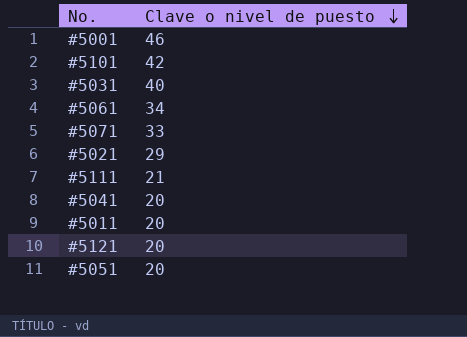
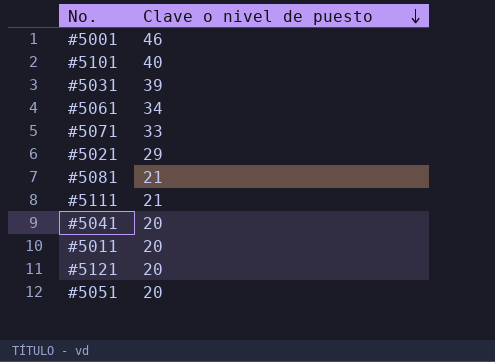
#5101 | Clave o nivel de puesto: 42 -> 40
#5031 | Clave o nivel de puesto: 40 -> 39
row #5081: none -> 21

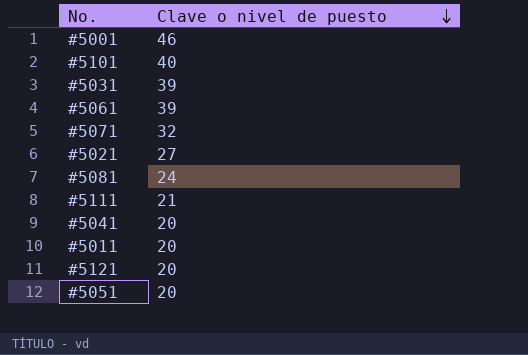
#5061 | Clave o nivel de puesto: 34 -> 39
#5071 | Clave o nivel de puesto: 33 -> 32
#5021 | Clave o nivel de puesto: 29 -> 27
#5081 | Clave o nivel de puesto: 21 -> 24

